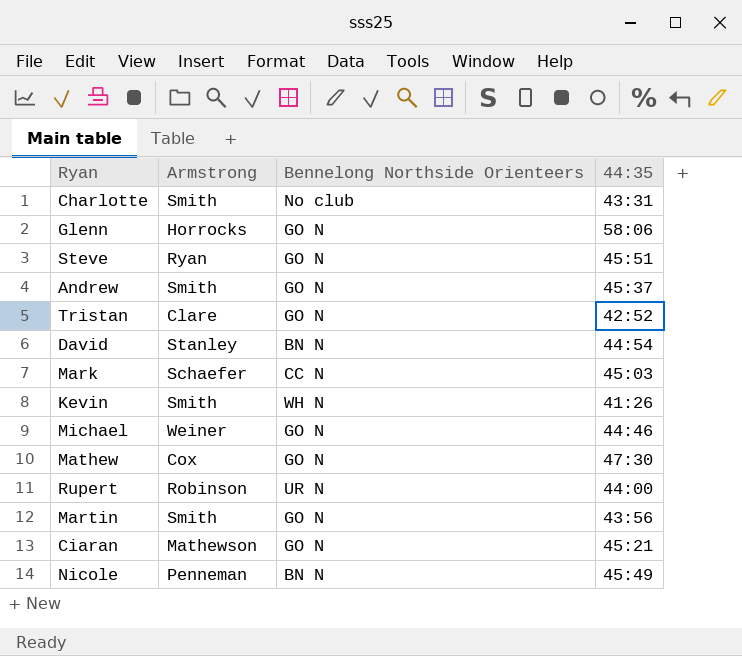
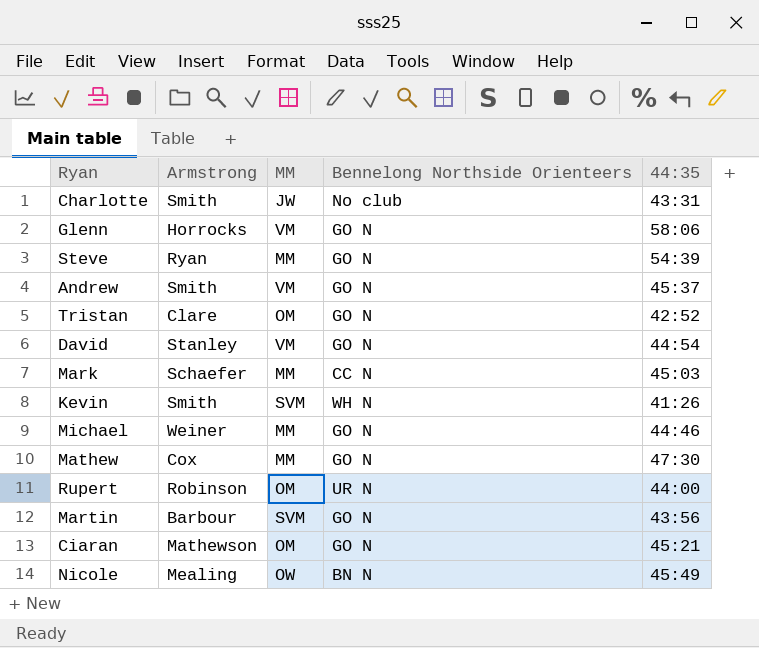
column MM | position: none -> 3
Steve | 44:35: 45:51 -> 54:39
David | Bennelong Northside Orienteers: BN N -> GO N
Martin | Armstrong: Smith -> Barbour
Nicole | Armstrong: Penneman -> Mealing

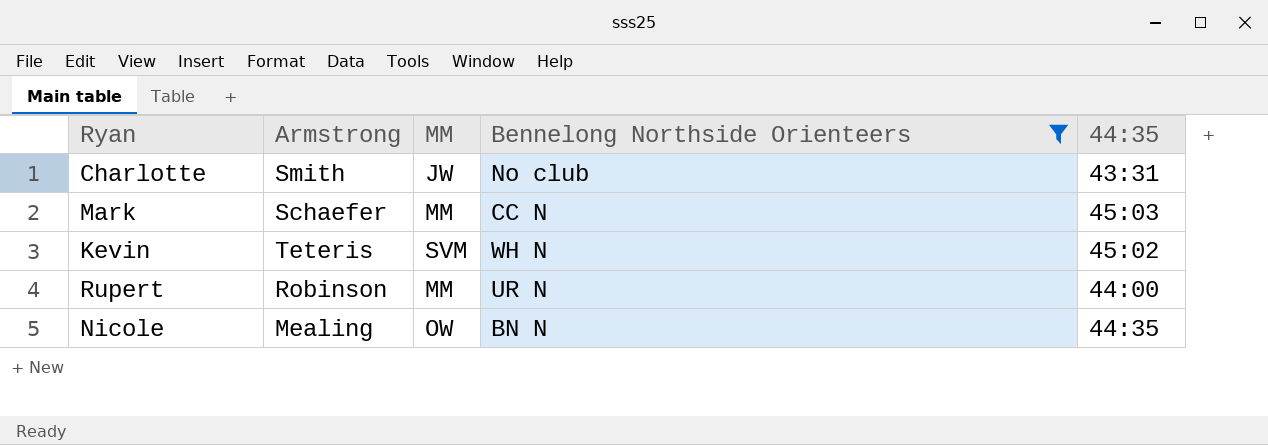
filter: none -> Bennelong Northside Orienteers != GO N
Kevin | Armstrong: Smith -> Teteris
Kevin | 44:35: 41:26 -> 45:02
Rupert | MM: OM -> MM
Nicole | 44:35: 45:49 -> 44:35

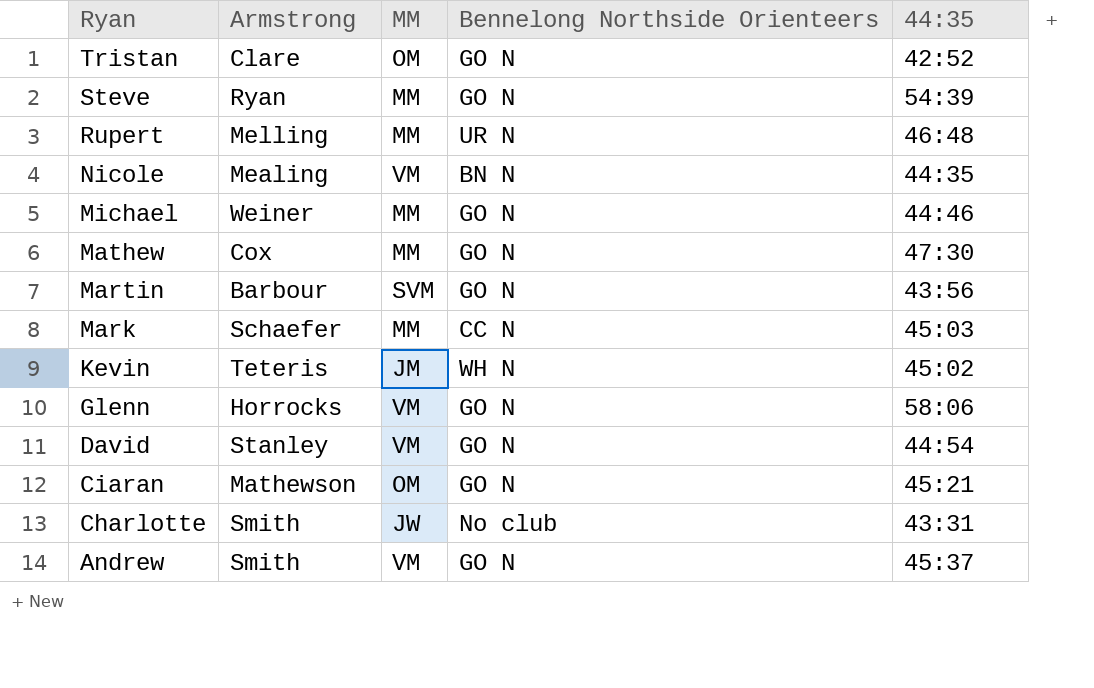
filter: Bennelong Northside Orienteers != GO N -> none
row order: none -> Ryan descending
Rupert | Armstrong: Robinson -> Melling
Rupert | 44:35: 44:00 -> 46:48
Nicole | MM: OW -> VM
Kevin | MM: SVM -> JM

